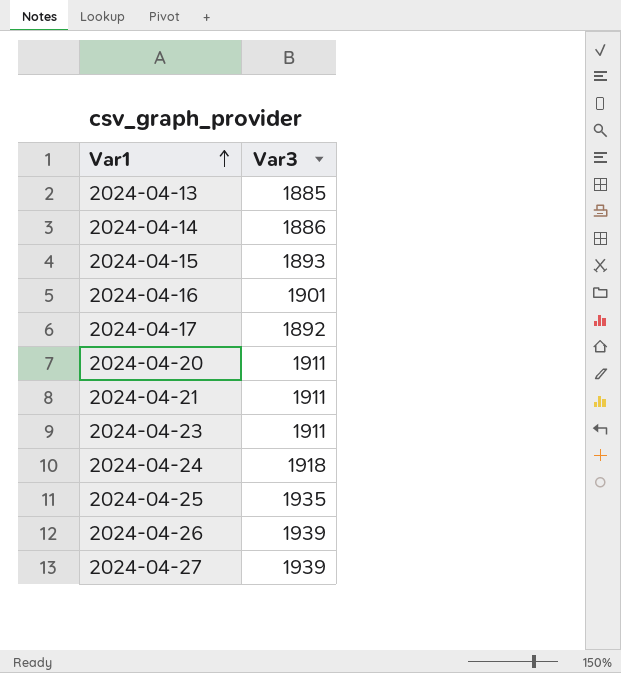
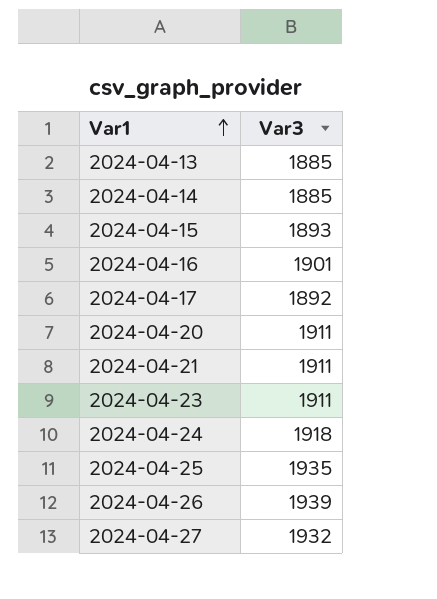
2024-04-14 | Var3: 1886 -> 1885
2024-04-27 | Var3: 1939 -> 1932

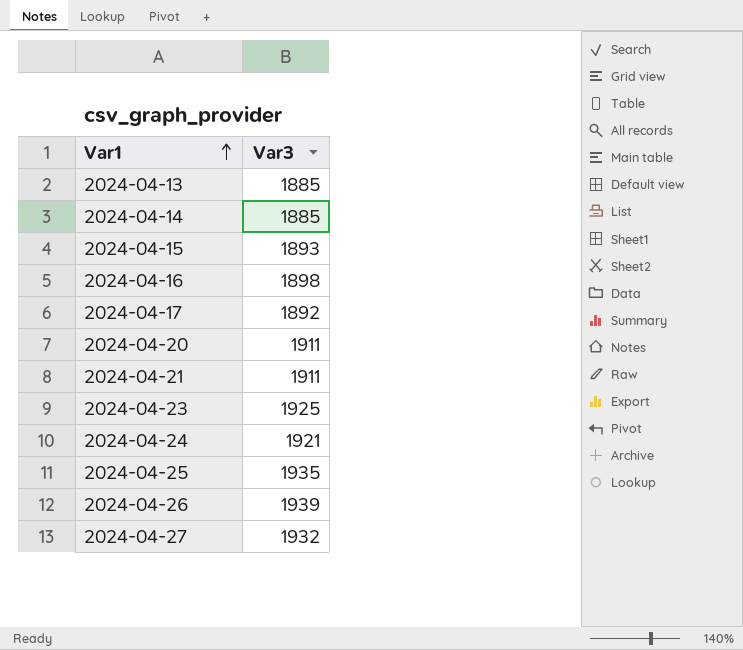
2024-04-16 | Var3: 1901 -> 1898
2024-04-23 | Var3: 1911 -> 1925
2024-04-24 | Var3: 1918 -> 1921

